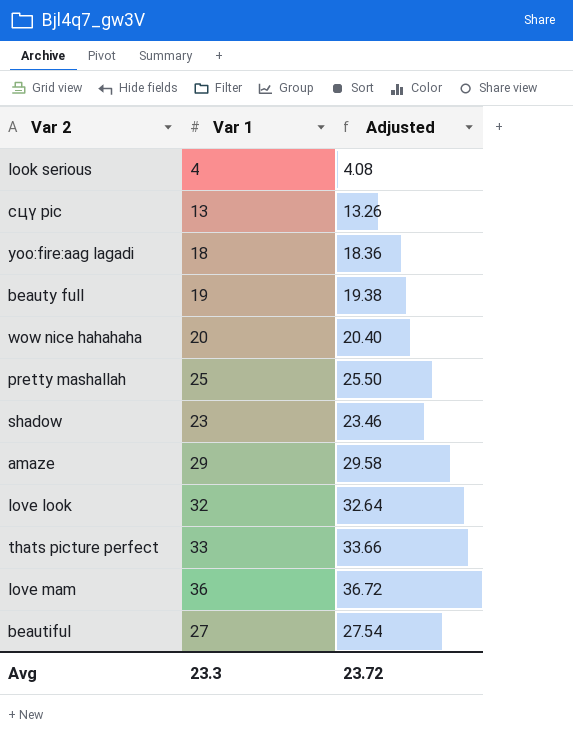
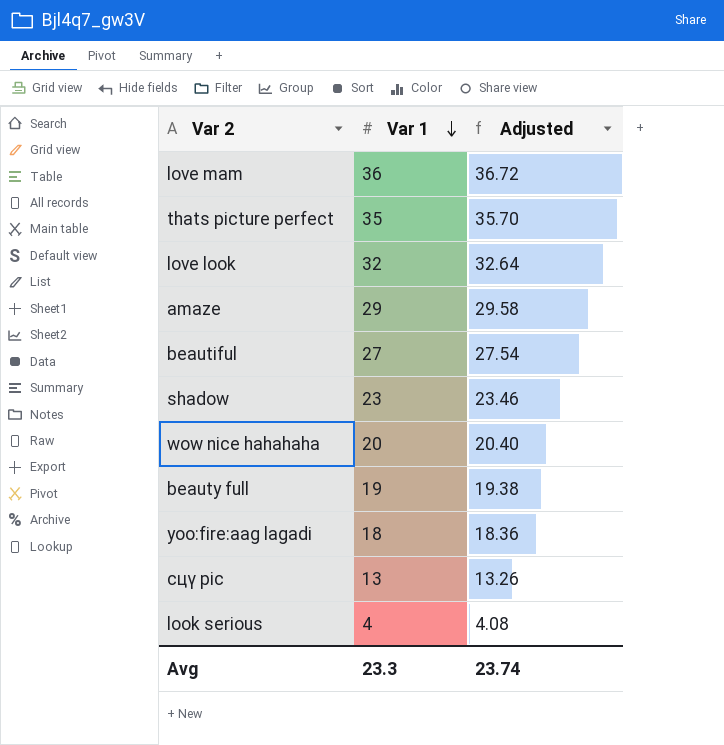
row order: none -> Var 1 descending
row pretty mashallah: 25 | 25.50 -> none
thats picture perfect | Var 1: 33 -> 35
thats picture perfect | Adjusted: 33.66 -> 35.70
Avg | Adjusted: 23.72 -> 23.74

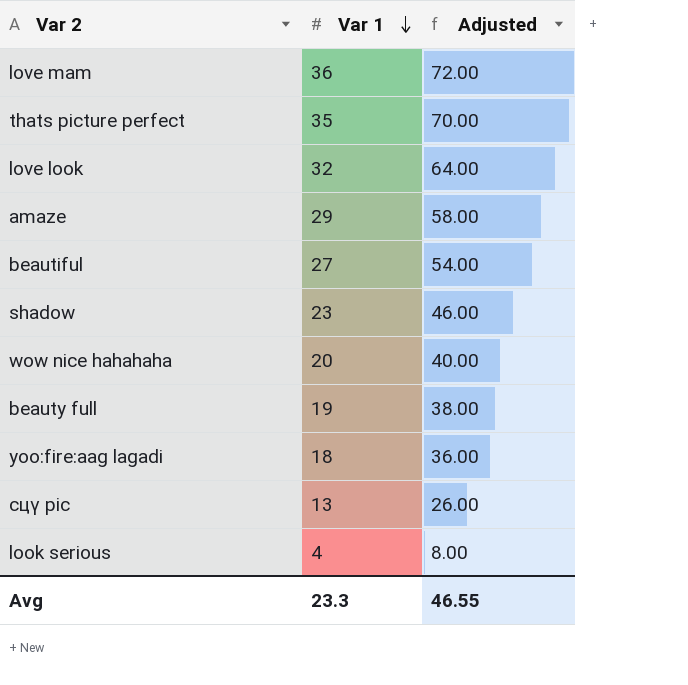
column Adjusted | formula: [Var 1] * 1.02 -> [Var 1] * 2
Avg | Adjusted: 23.74 -> 46.55

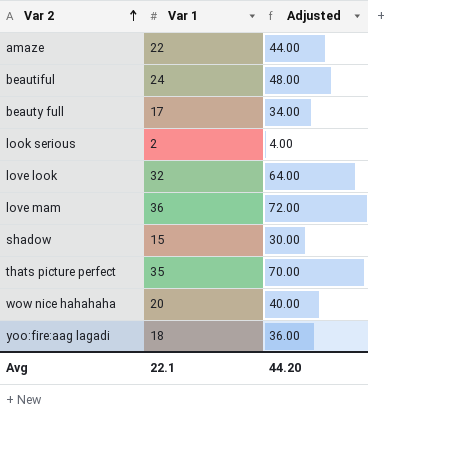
row order: Var 1 descending -> Var 2 ascending
row cцγ pic: 13 | 26.00 -> none
amaze | Var 1: 29 -> 22
amaze | Adjusted: 58.00 -> 44.00
beautiful | Var 1: 27 -> 24
beautiful | Adjusted: 54.00 -> 48.00
beauty full | Var 1: 19 -> 17
beauty full | Adjusted: 38.00 -> 34.00
look serious | Var 1: 4 -> 2
look serious | Adjusted: 8.00 -> 4.00
shadow | Var 1: 23 -> 15
shadow | Adjusted: 46.00 -> 30.00
Avg | Var 1: 23.3 -> 22.1
Avg | Adjusted: 46.55 -> 44.20

